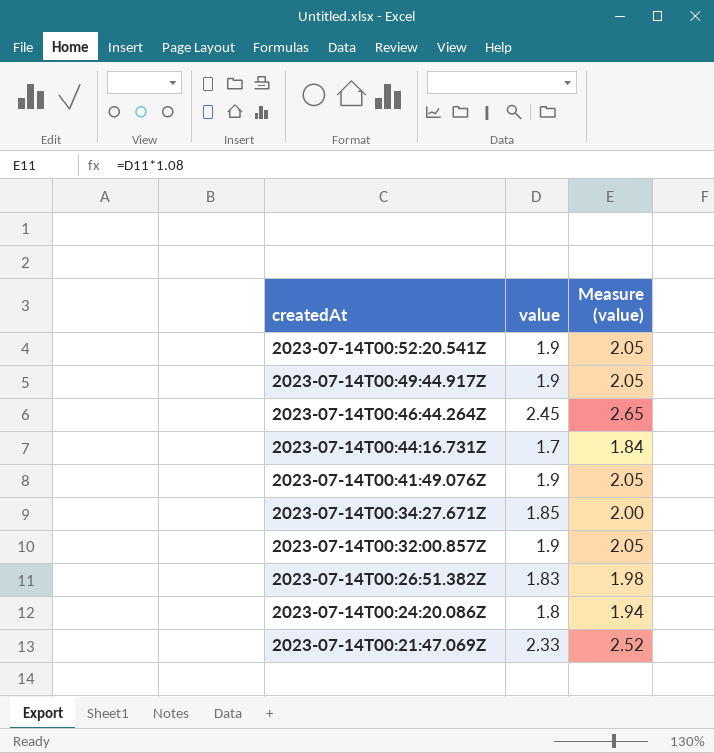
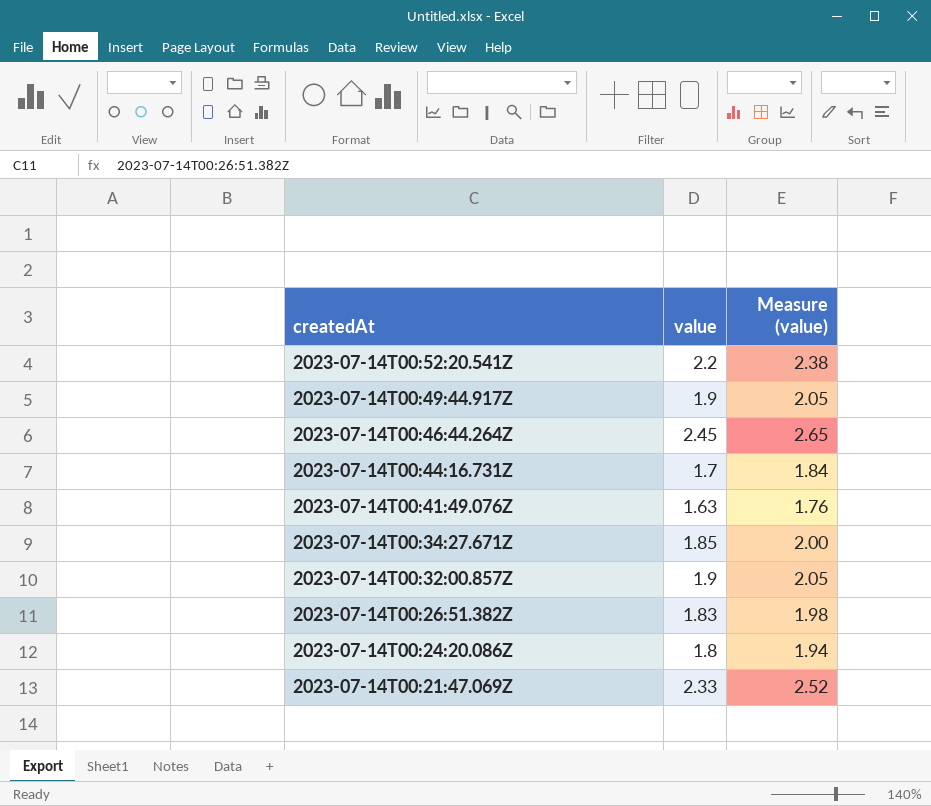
2023-07-14T00:52:20.541Z | value: 1.9 -> 2.2
2023-07-14T00:52:20.541Z | Measure (value): 2.05 -> 2.38
2023-07-14T00:41:49.076Z | value: 1.9 -> 1.63
2023-07-14T00:41:49.076Z | Measure (value): 2.05 -> 1.76

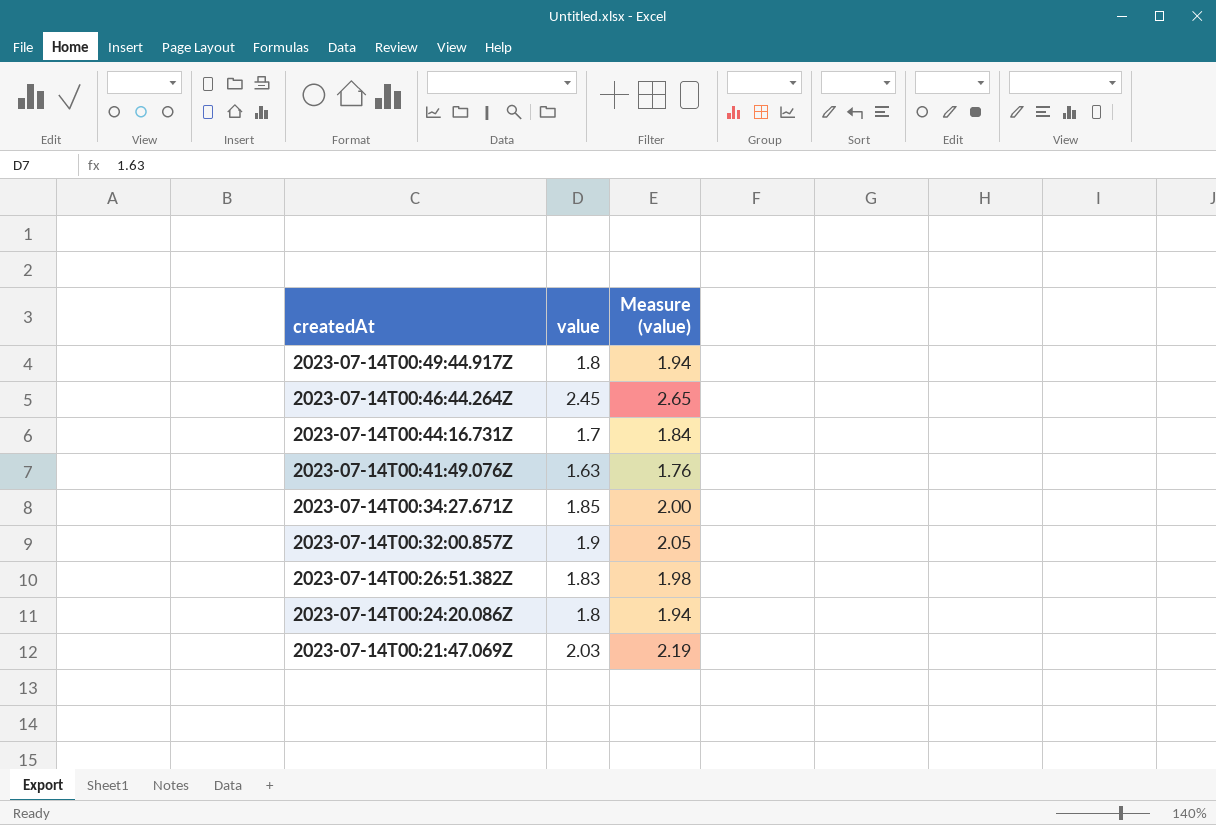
row 2023-07-14T00:52:20.541Z: 2.2 | 2.38 -> none
2023-07-14T00:49:44.917Z | value: 1.9 -> 1.8
2023-07-14T00:49:44.917Z | Measure (value): 2.05 -> 1.94
2023-07-14T00:21:47.069Z | value: 2.33 -> 2.03
2023-07-14T00:21:47.069Z | Measure (value): 2.52 -> 2.19

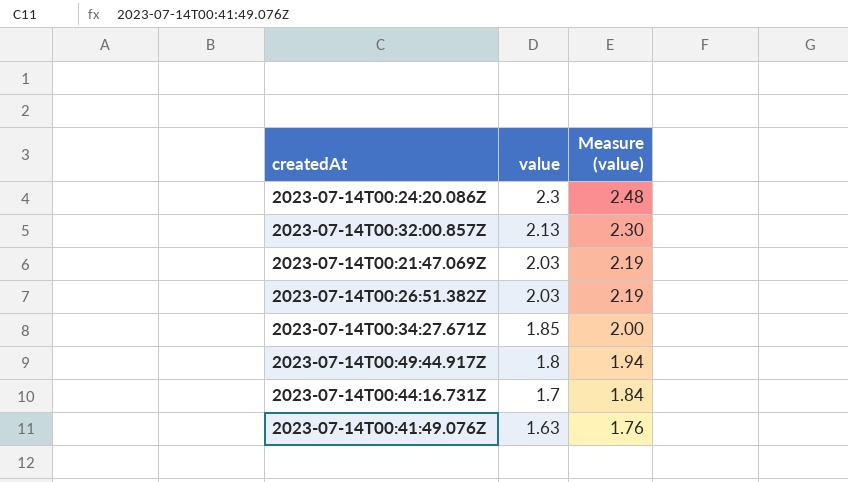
row order: createdAt descending -> value descending
row 2023-07-14T00:46:44.264Z: 2.45 | 2.65 -> none
2023-07-14T00:24:20.086Z | value: 1.8 -> 2.3
2023-07-14T00:24:20.086Z | Measure (value): 1.94 -> 2.48
2023-07-14T00:32:00.857Z | value: 1.9 -> 2.13
2023-07-14T00:32:00.857Z | Measure (value): 2.05 -> 2.30
2023-07-14T00:26:51.382Z | value: 1.83 -> 2.03
2023-07-14T00:26:51.382Z | Measure (value): 1.98 -> 2.19

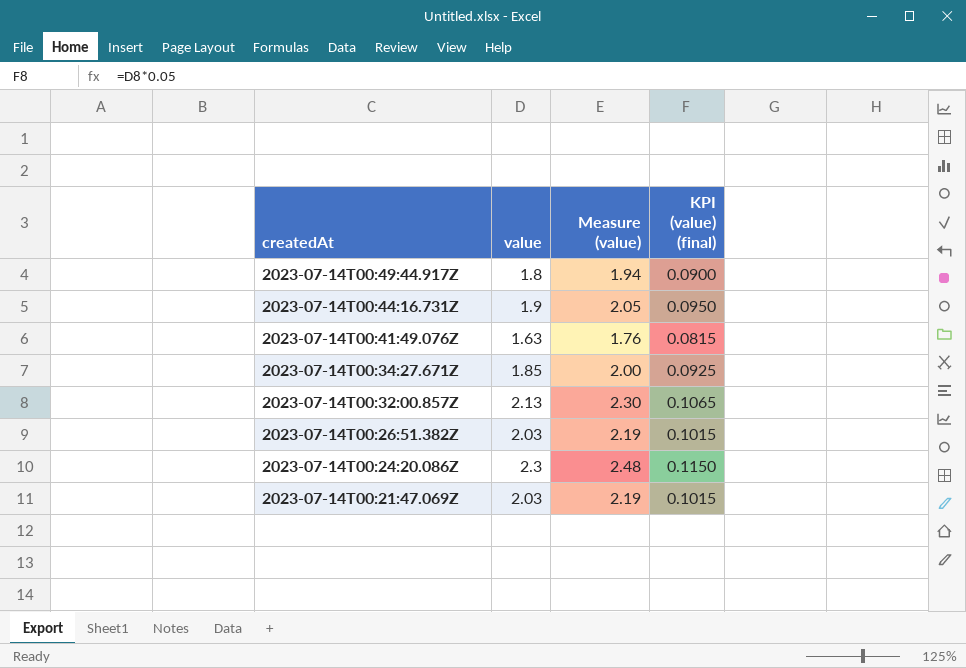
row order: value descending -> createdAt descending
column KPI (value) (final) | formula: none -> [value] * 0.05
2023-07-14T00:44:16.731Z | value: 1.7 -> 1.9
2023-07-14T00:44:16.731Z | Measure (value): 1.84 -> 2.05

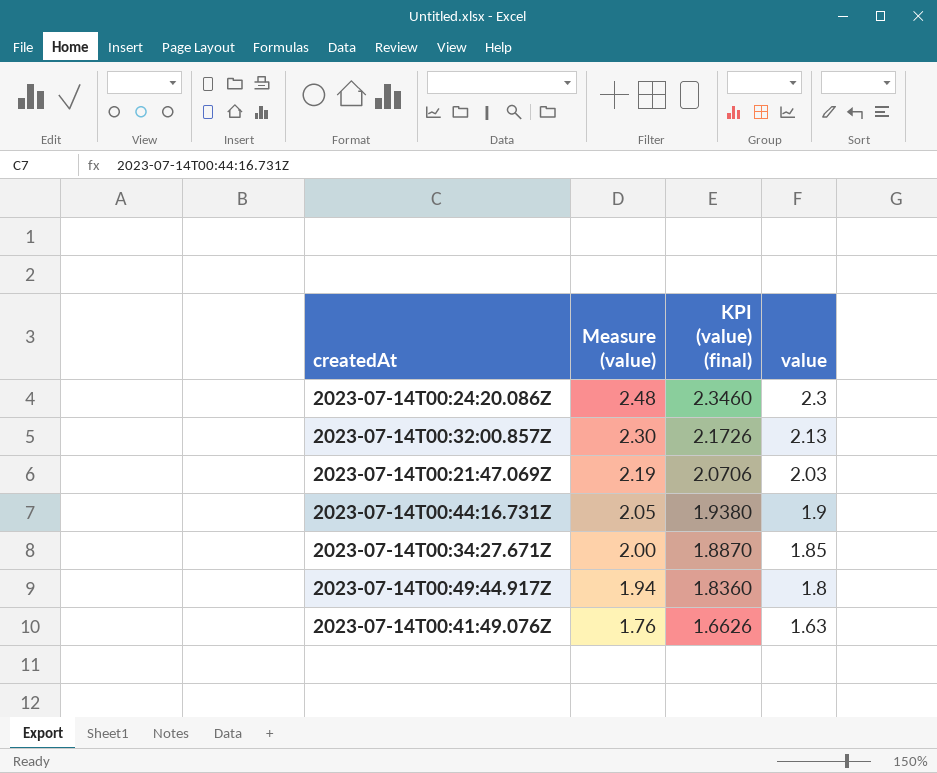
row order: createdAt descending -> Measure (value) descending
column KPI (value) (final) | formula: [value] * 0.05 -> [value] * 1.02
column value | position: 2 -> 4
row 2023-07-14T00:26:51.382Z: 2.03 | 2.19 | 0.1015 -> none

